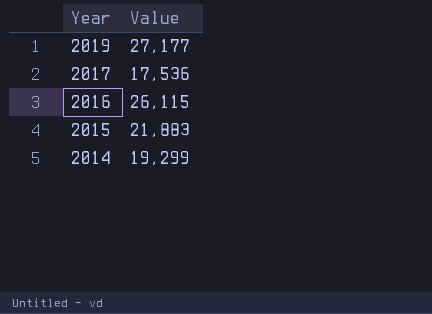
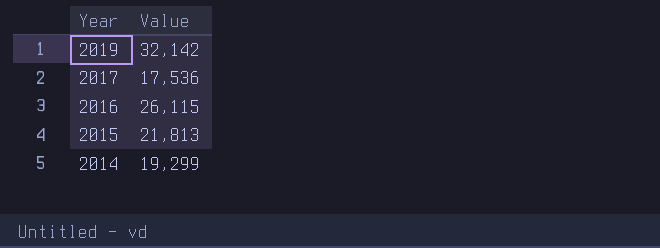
2019 | Value: 27,177 -> 32,142
2015 | Value: 21,883 -> 21,813

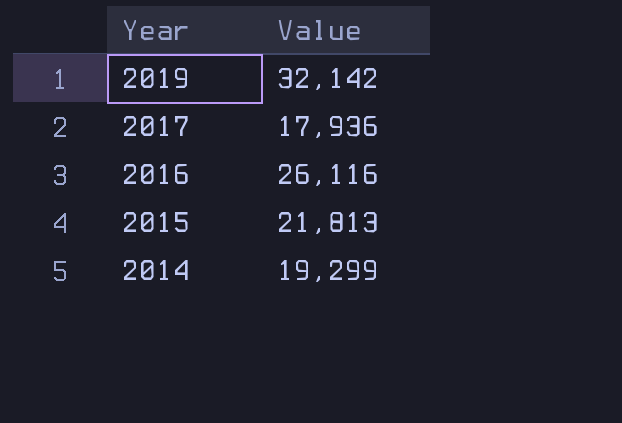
2017 | Value: 17,536 -> 17,936
2016 | Value: 26,115 -> 26,116

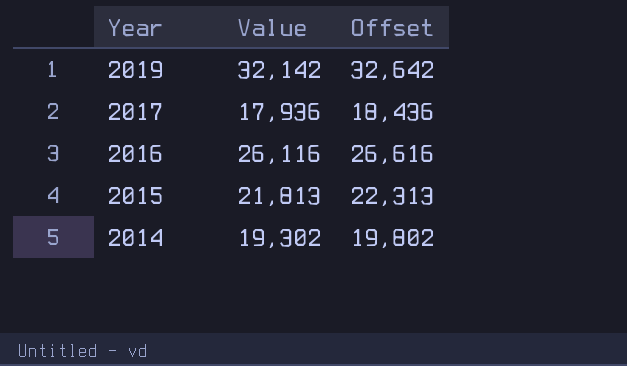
column Offset | formula: none -> [Value] + 500
2014 | Value: 19,299 -> 19,302

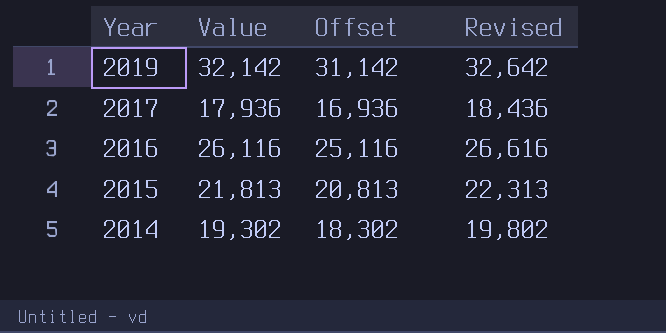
column Offset | formula: [Value] + 500 -> [Value] - 1000
column Revised | formula: none -> [Value] + 500

